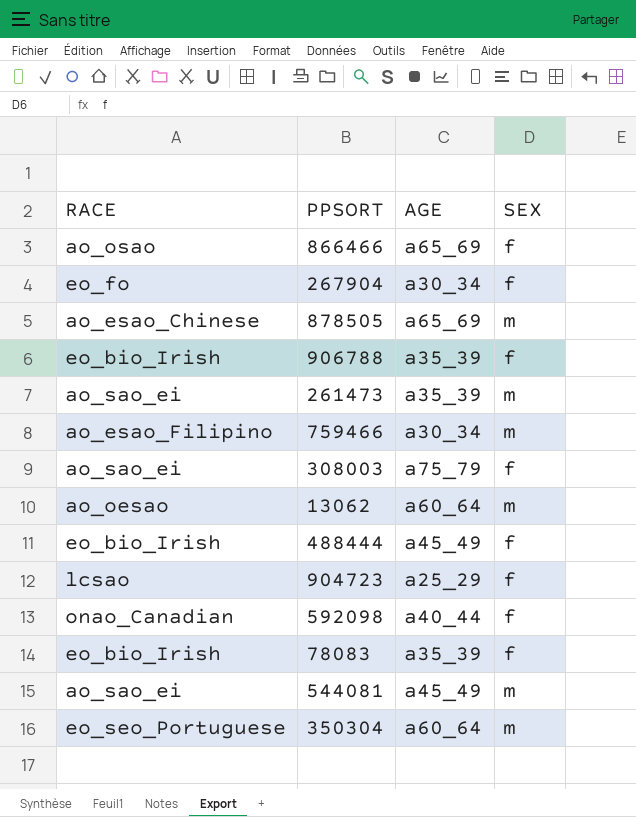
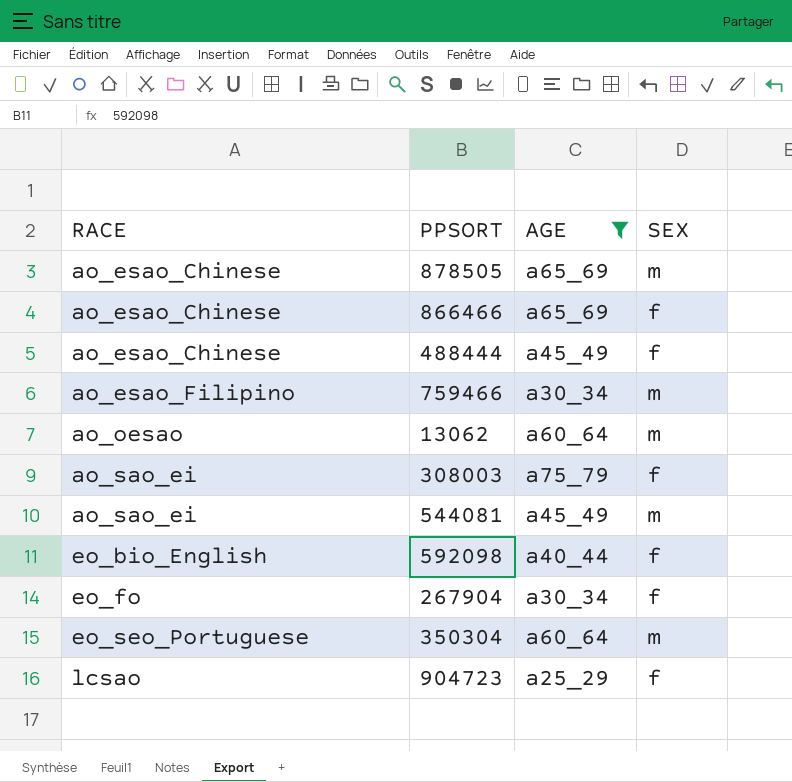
filter: none -> AGE != a35_39
row order: none -> RACE ascending
866466 | RACE: ao_osao -> ao_esao_Chinese
488444 | RACE: eo_bio_Irish -> ao_esao_Chinese
592098 | RACE: onao_Canadian -> eo_bio_English

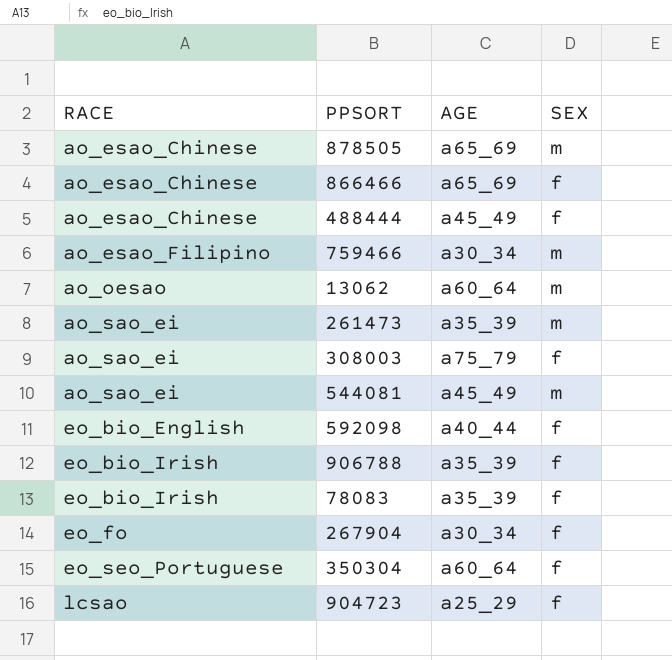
filter: AGE != a35_39 -> none
350304 | SEX: m -> f

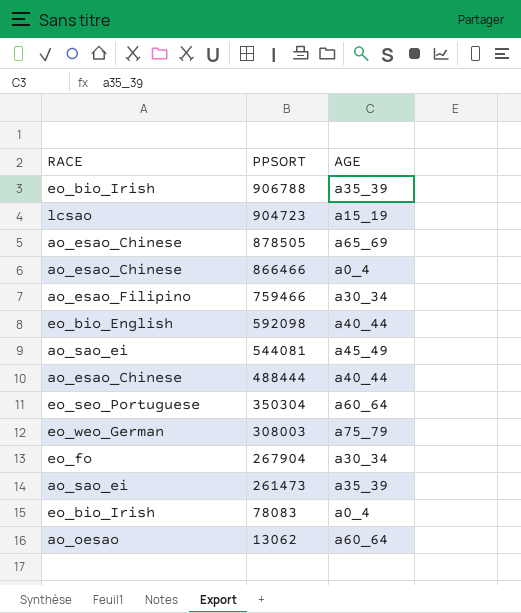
row order: RACE ascending -> PPSORT descending
column SEX | position: 4 -> none
904723 | AGE: a25_29 -> a15_19
866466 | AGE: a65_69 -> a0_4
488444 | AGE: a45_49 -> a40_44
308003 | RACE: ao_sao_ei -> eo_weo_German
78083 | AGE: a35_39 -> a0_4

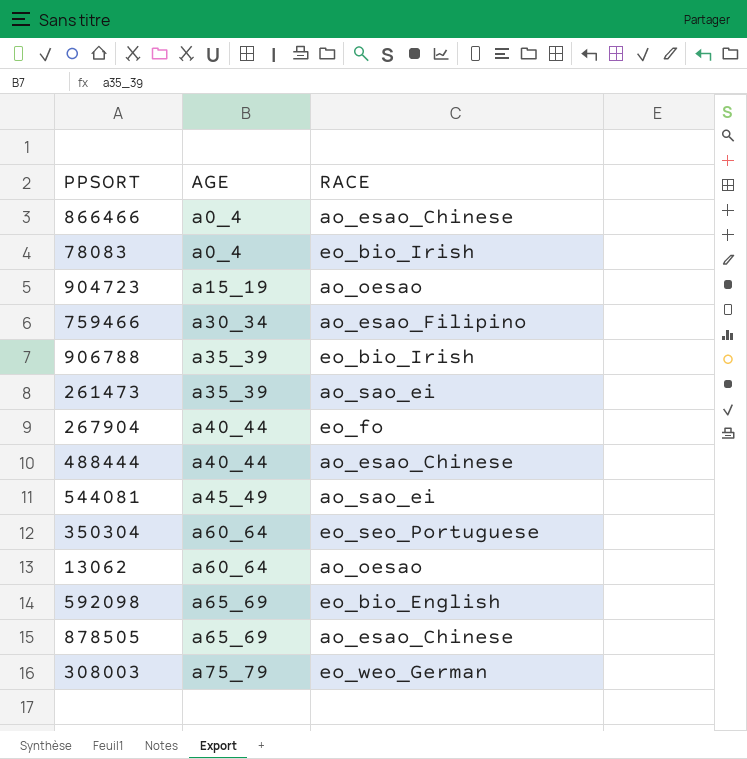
row order: PPSORT descending -> AGE ascending
column RACE | position: 1 -> 3
904723 | RACE: lcsao -> ao_oesao
267904 | AGE: a30_34 -> a40_44
592098 | AGE: a40_44 -> a65_69

